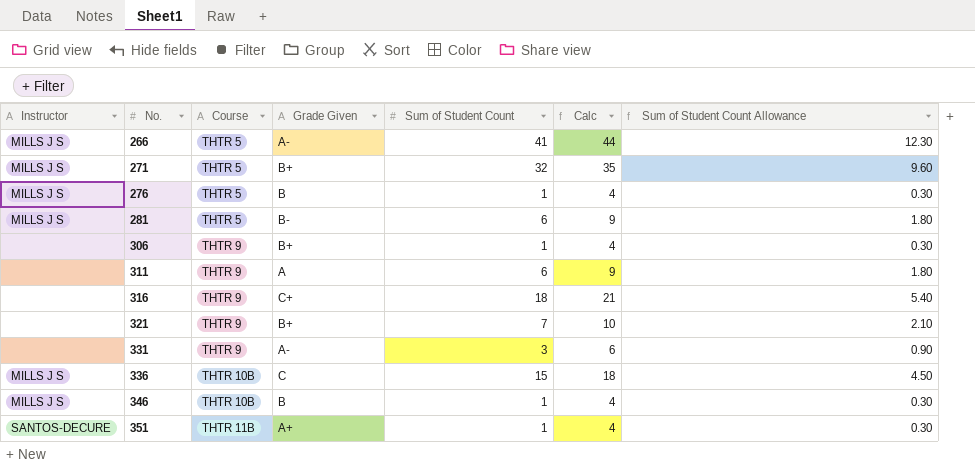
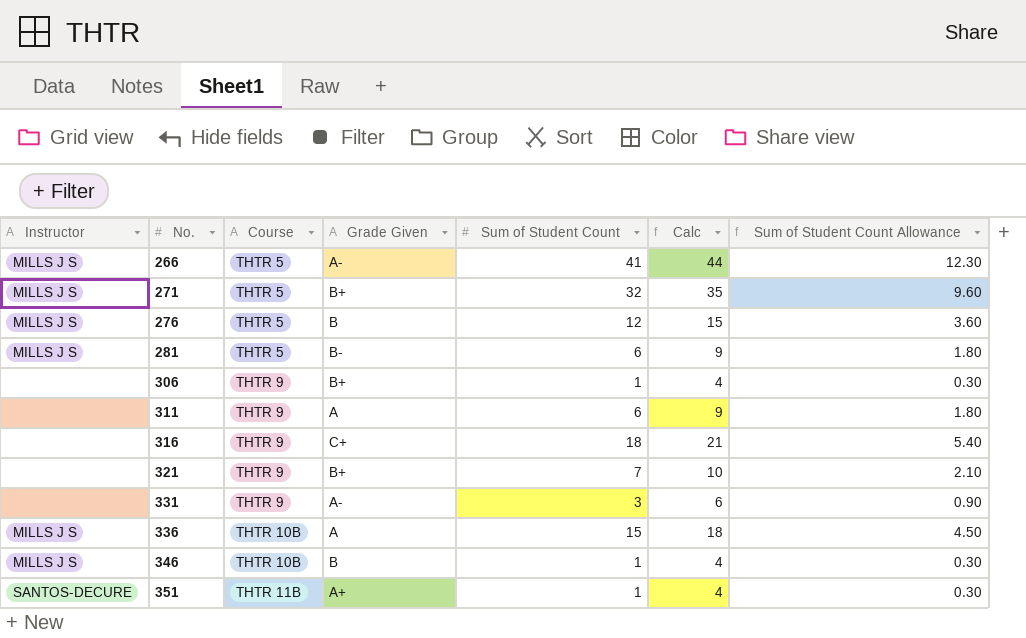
276 | Sum of Student Count: 1 -> 12
276 | Calc: 4 -> 15
276 | Sum of Student Count Allowance: 0.30 -> 3.60
336 | Grade Given: C -> A

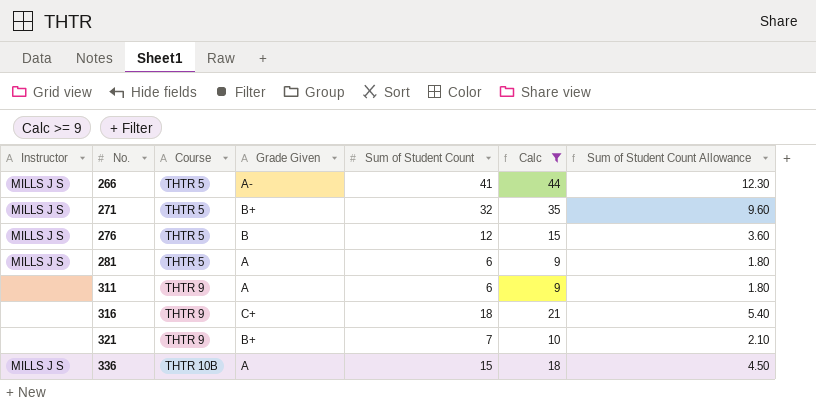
filter: none -> Calc >= 9
281 | Grade Given: B- -> A

